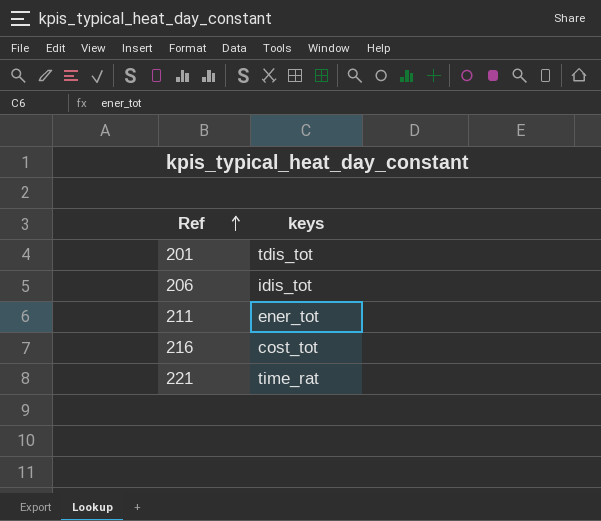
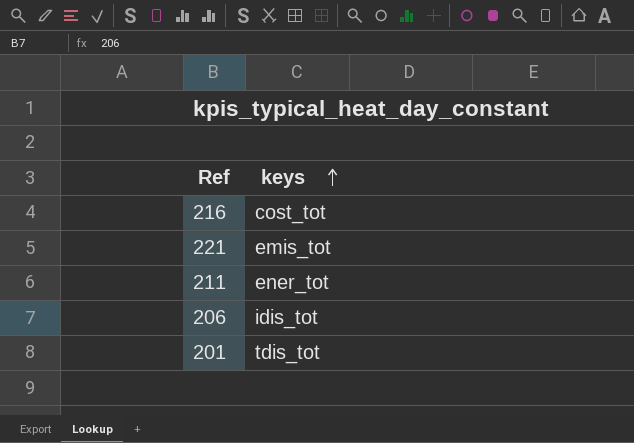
row order: Ref ascending -> keys ascending
221 | keys: time_rat -> emis_tot

